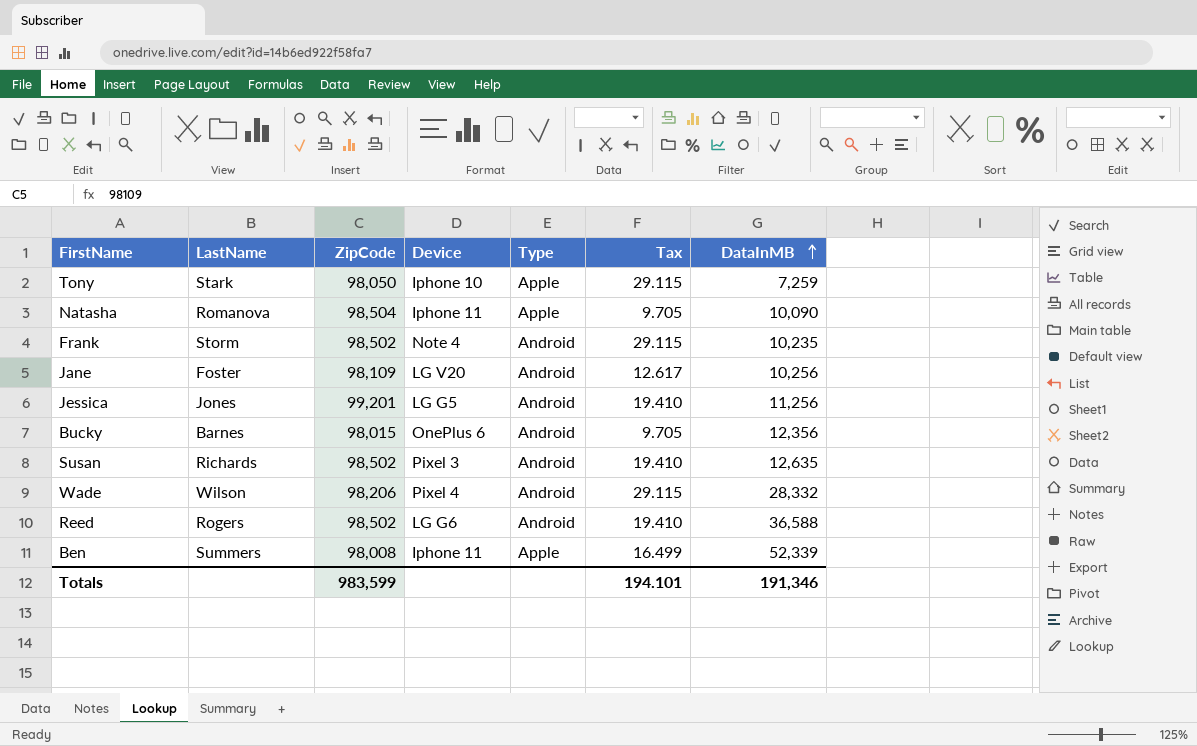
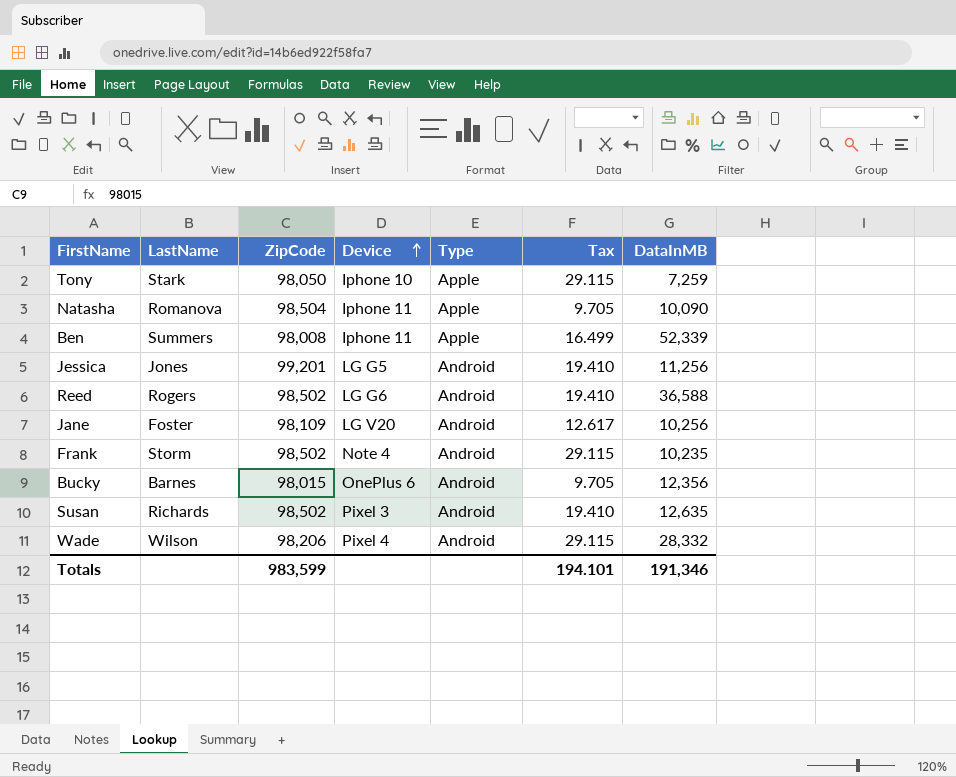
row order: DataInMB ascending -> Device ascending

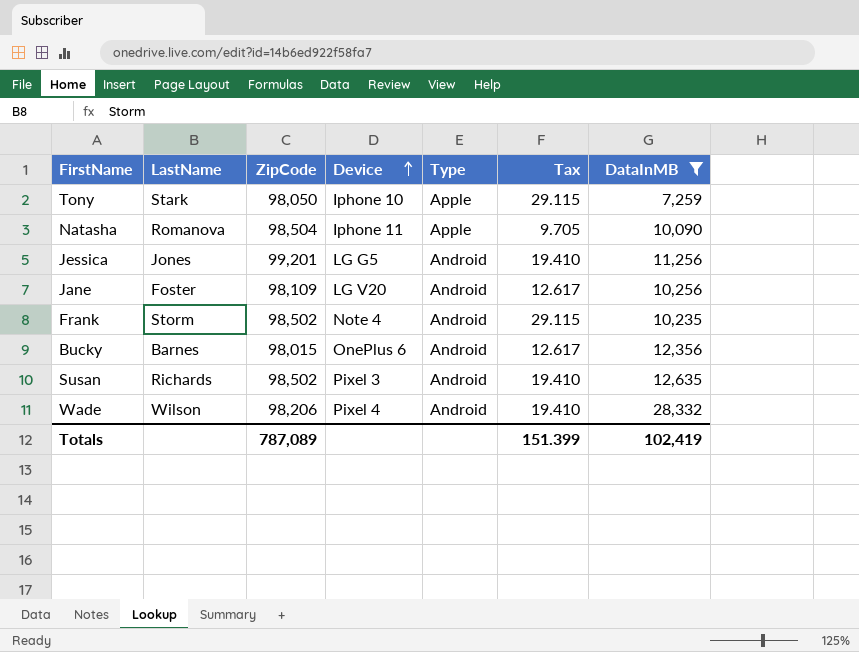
filter: none -> DataInMB <= 28,332
Bucky | Tax: 9.705 -> 12.617
Wade | Tax: 29.115 -> 19.410
Totals | ZipCode: 983,599 -> 787,089
Totals | Tax: 194.101 -> 151.399
Totals | DataInMB: 191,346 -> 102,419

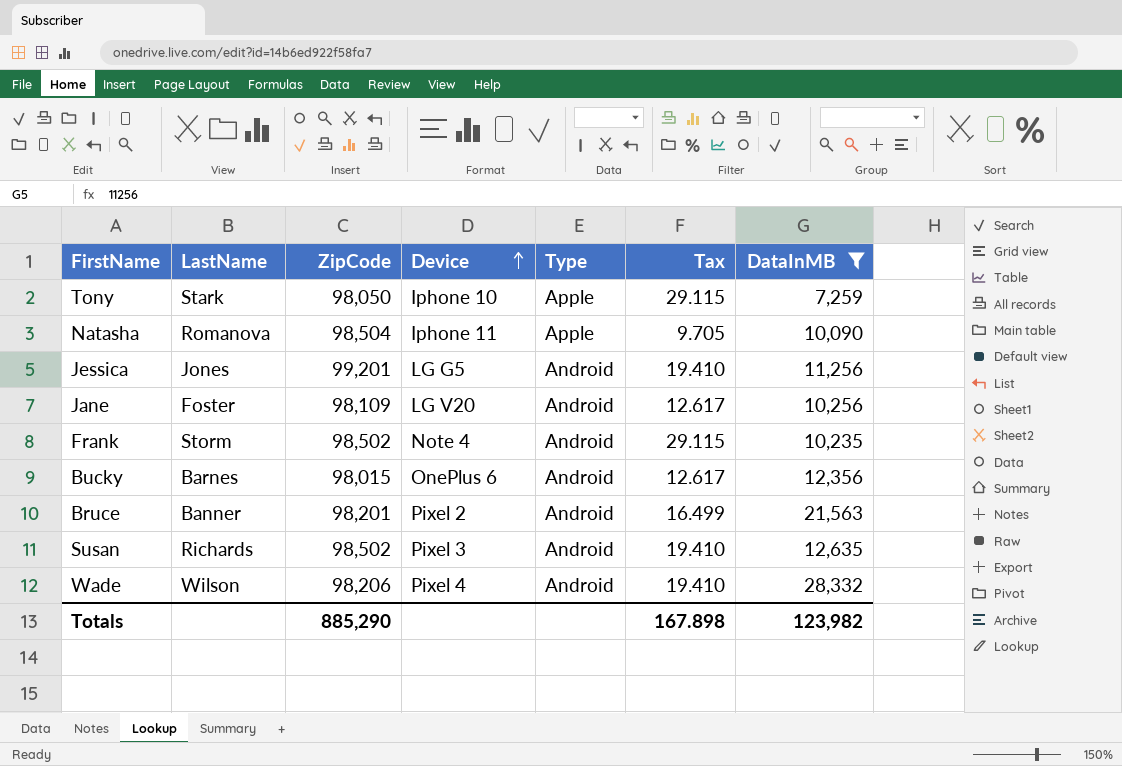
row Bruce: none -> Banner | 98,201 | Pixel 2 | Android | 16.499 | 21,563
Totals | ZipCode: 787,089 -> 885,290
Totals | Tax: 151.399 -> 167.898
Totals | DataInMB: 102,419 -> 123,982

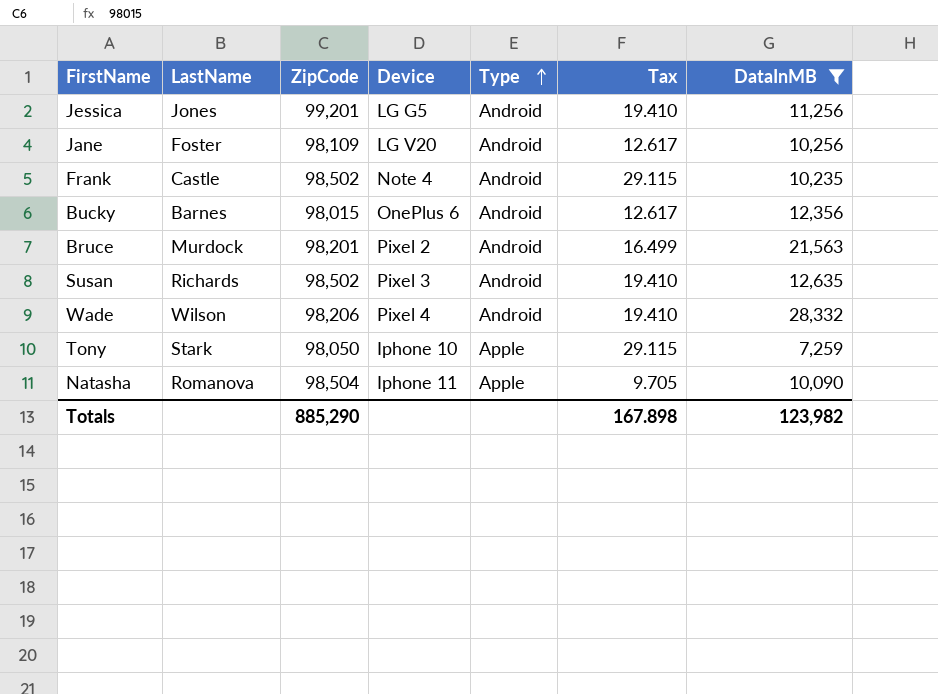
row order: Device ascending -> Type ascending
Frank | LastName: Storm -> Castle
Bruce | LastName: Banner -> Murdock

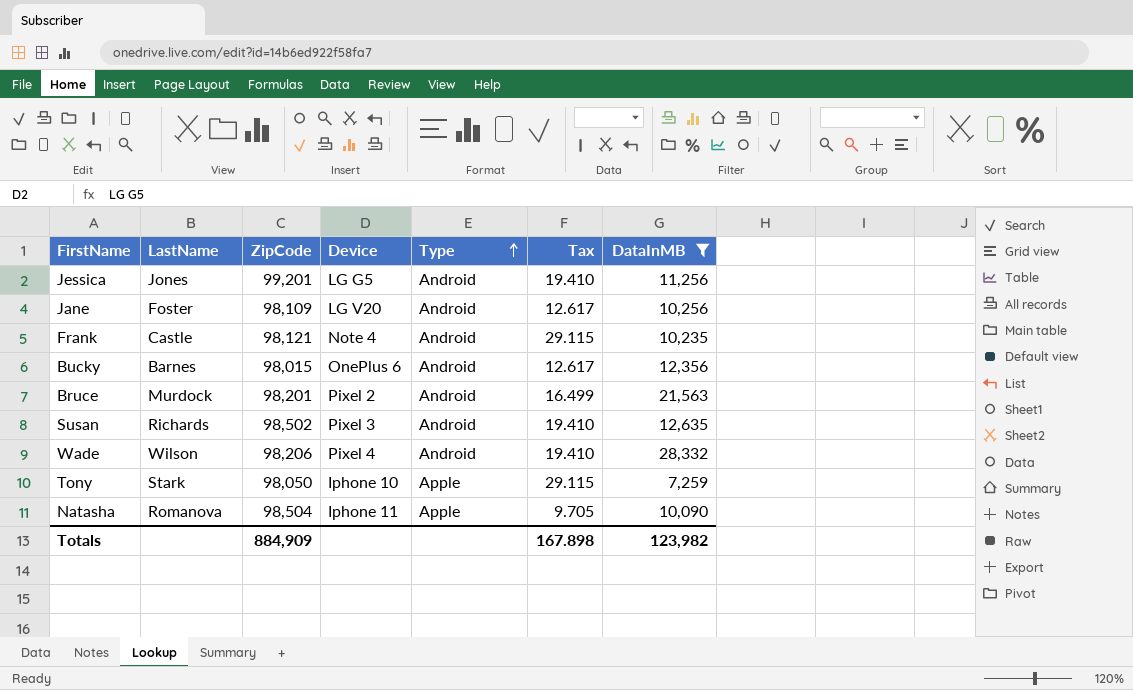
Frank | ZipCode: 98,502 -> 98,121
Totals | ZipCode: 885,290 -> 884,909

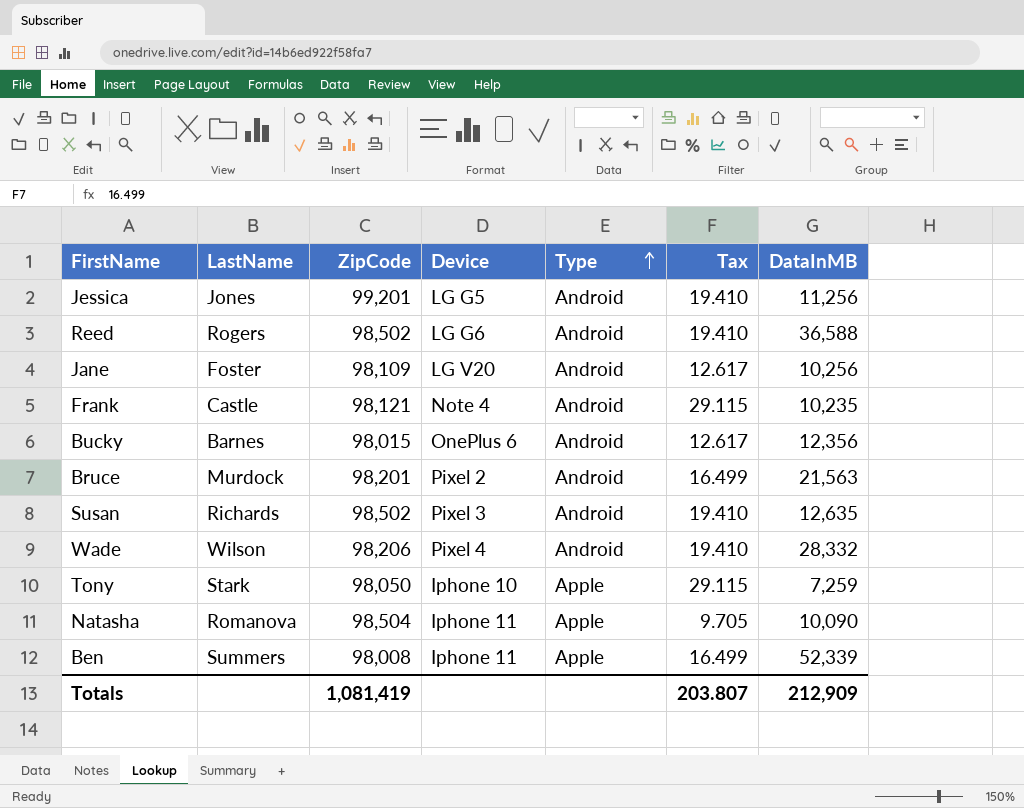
filter: DataInMB <= 28,332 -> none
Totals | ZipCode: 884,909 -> 1,081,419
Totals | Tax: 167.898 -> 203.807
Totals | DataInMB: 123,982 -> 212,909

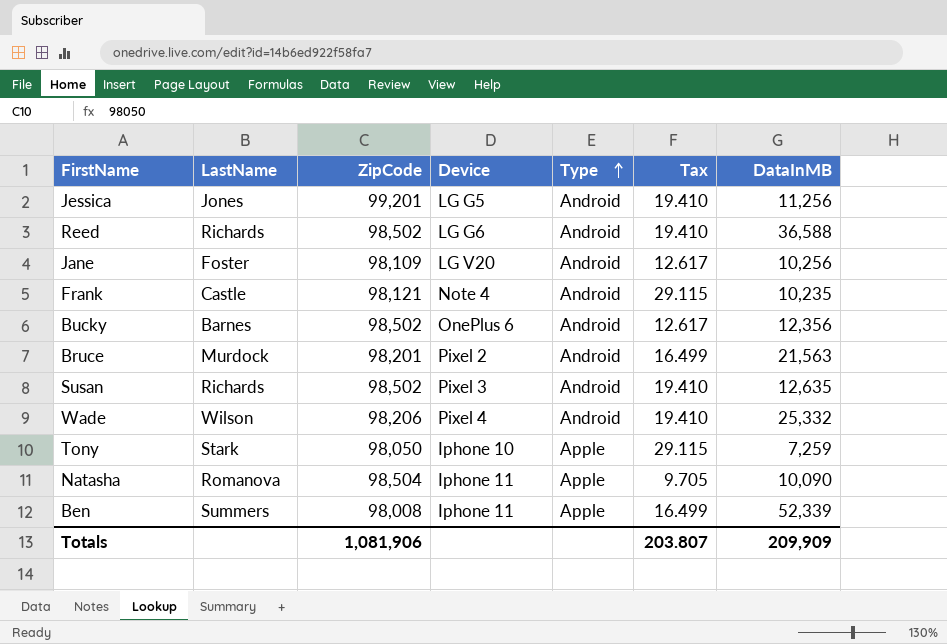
Reed | LastName: Rogers -> Richards
Bucky | ZipCode: 98,015 -> 98,502
Wade | DataInMB: 28,332 -> 25,332
Totals | ZipCode: 1,081,419 -> 1,081,906
Totals | DataInMB: 212,909 -> 209,909

